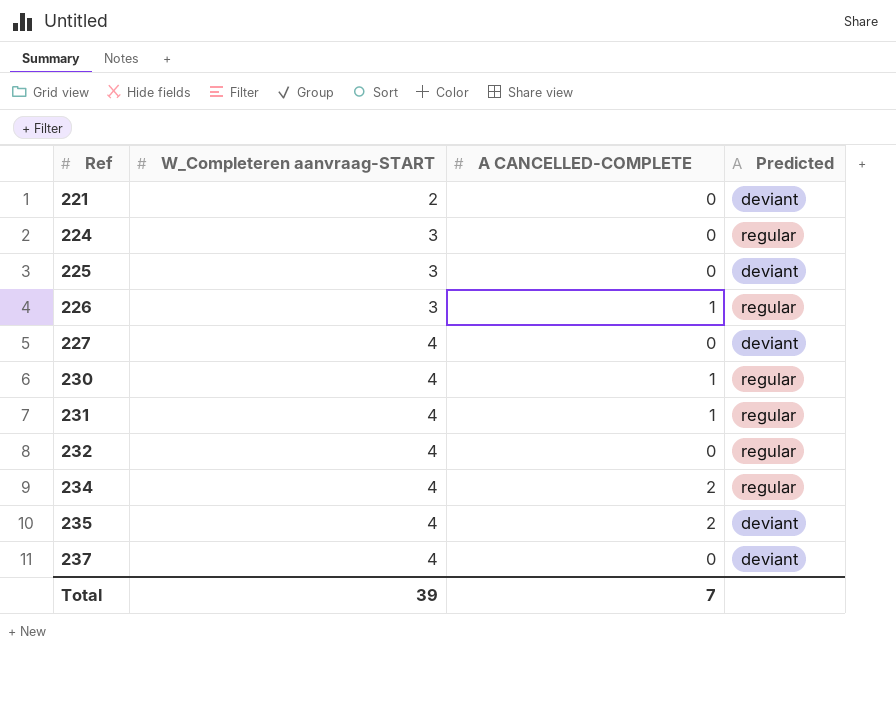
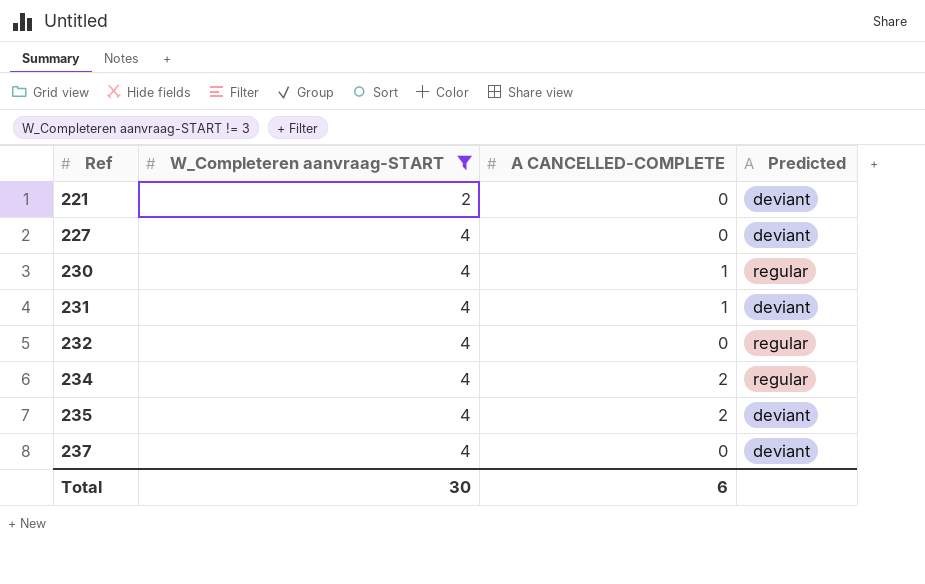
filter: none -> W_Completeren aanvraag-START != 3
231 | Predicted: regular -> deviant
Total | W_Completeren aanvraag-START: 39 -> 30
Total | A CANCELLED-COMPLETE: 7 -> 6

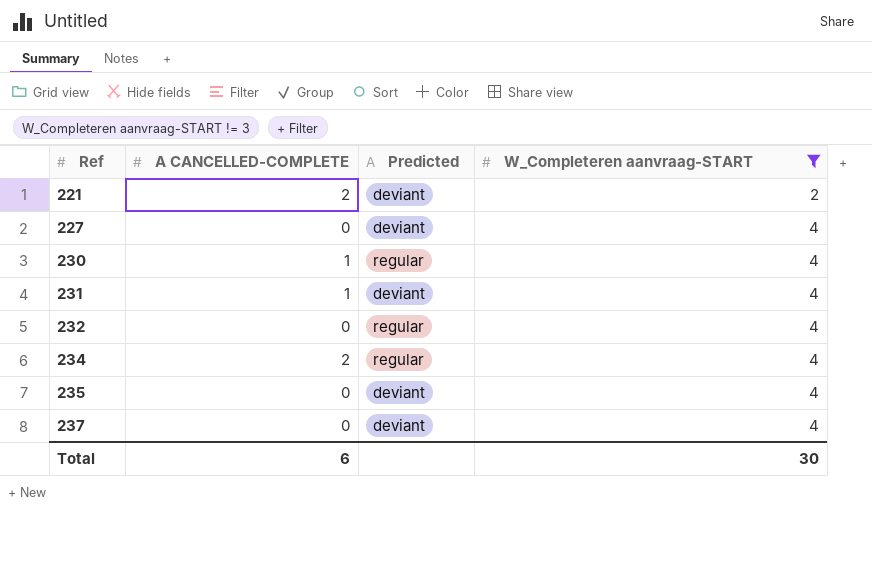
column W_Completeren aanvraag-START | position: 2 -> 4
221 | A CANCELLED-COMPLETE: 0 -> 2
235 | A CANCELLED-COMPLETE: 2 -> 0

